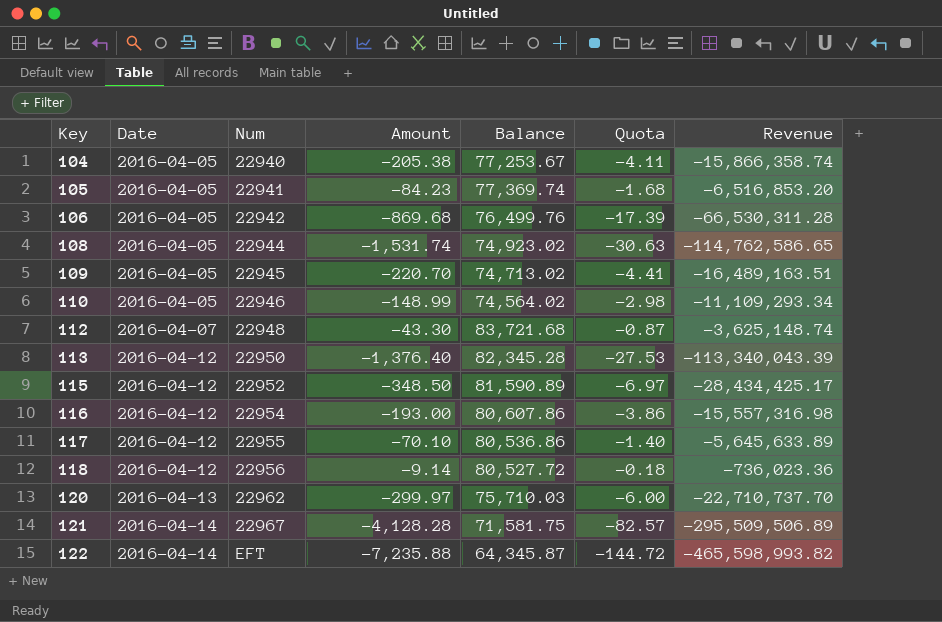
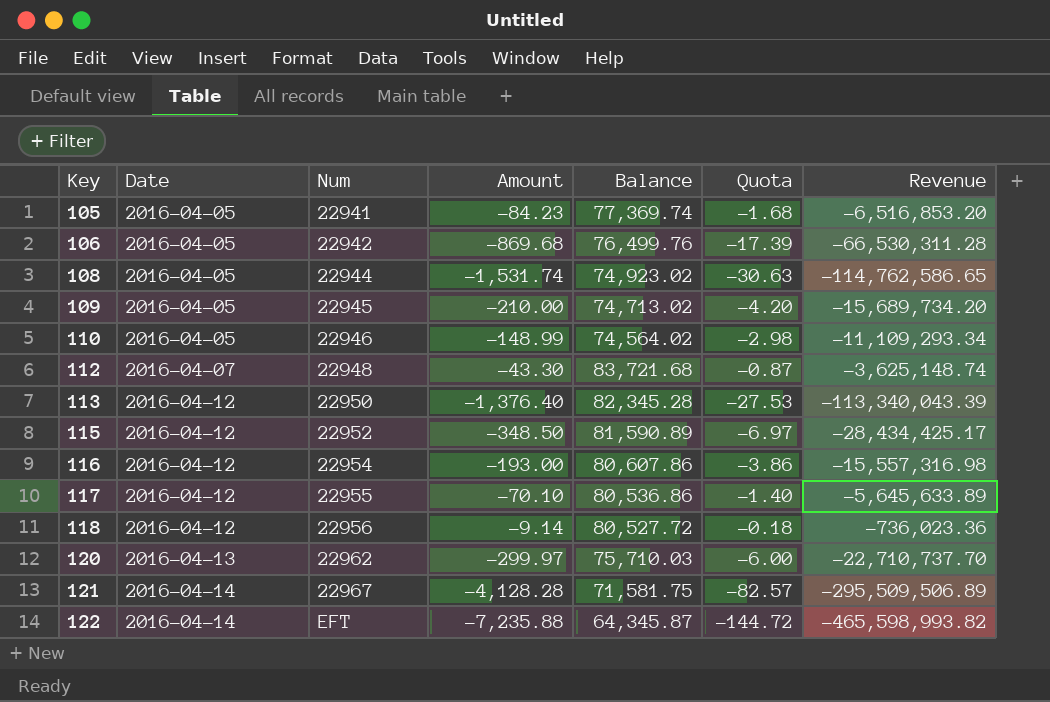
row 104: 2016-04-05 | 22940 | -205.38 | 77,253.67 | -4.11 | -15,866,358.74 -> none
109 | Amount: -220.70 -> -210.00
109 | Quota: -4.41 -> -4.20
109 | Revenue: -16,489,163.51 -> -15,689,734.20

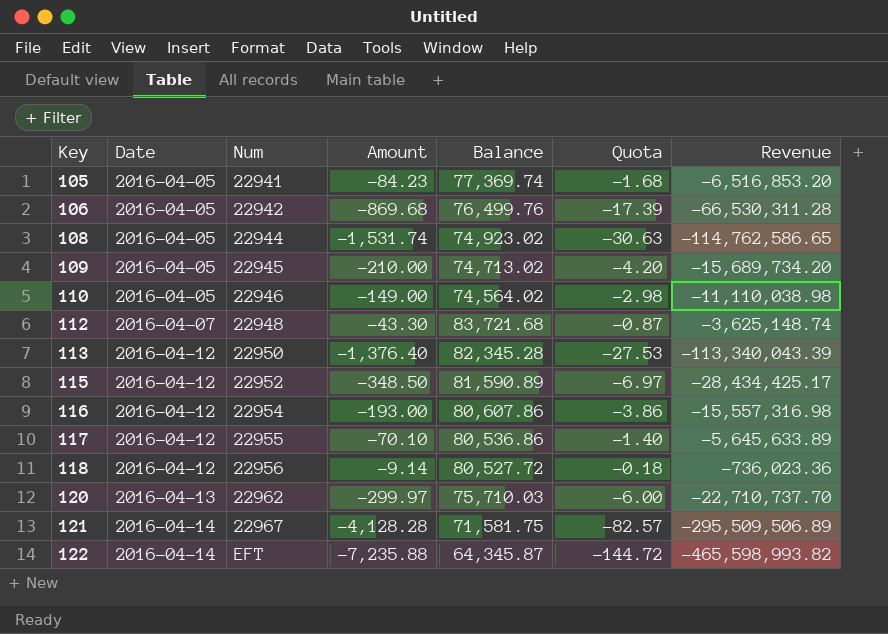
110 | Amount: -148.99 -> -149.00
110 | Revenue: -11,109,293.34 -> -11,110,038.98

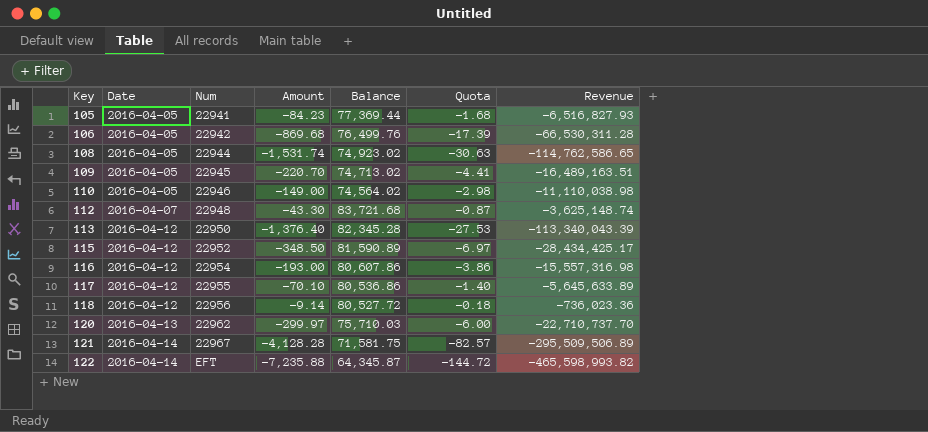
105 | Balance: 77,369.74 -> 77,369.44
105 | Revenue: -6,516,853.20 -> -6,516,827.93
109 | Amount: -210.00 -> -220.70
109 | Quota: -4.20 -> -4.41
109 | Revenue: -15,689,734.20 -> -16,489,163.51

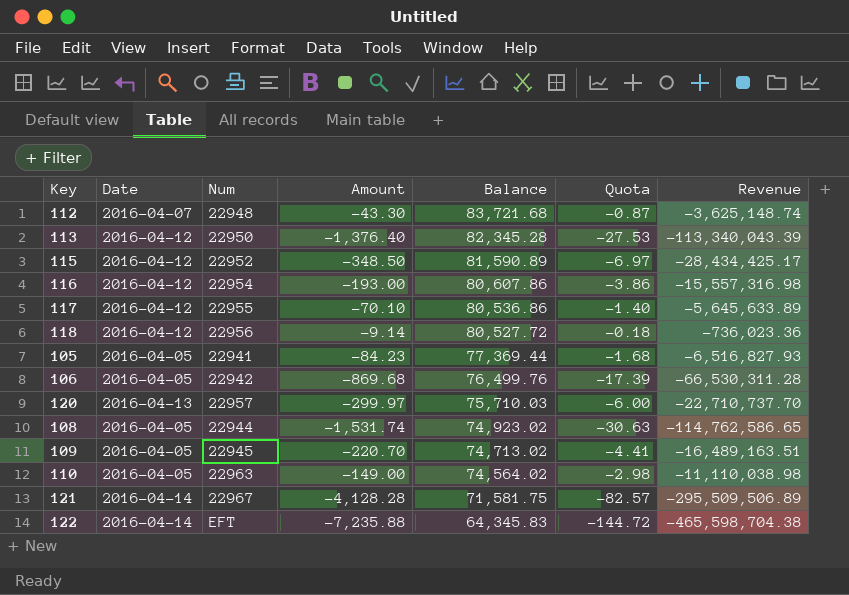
row order: Key ascending -> Balance descending
120 | Num: 22962 -> 22957
110 | Num: 22946 -> 22963
122 | Balance: 64,345.87 -> 64,345.83
122 | Revenue: -465,598,993.82 -> -465,598,704.38

